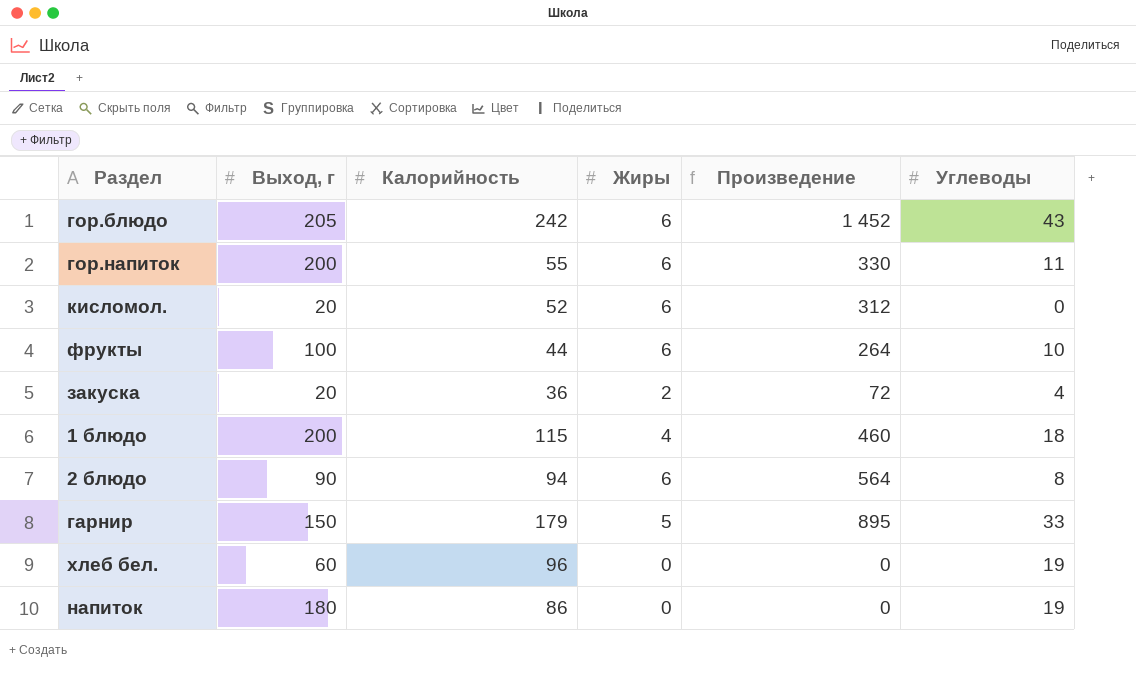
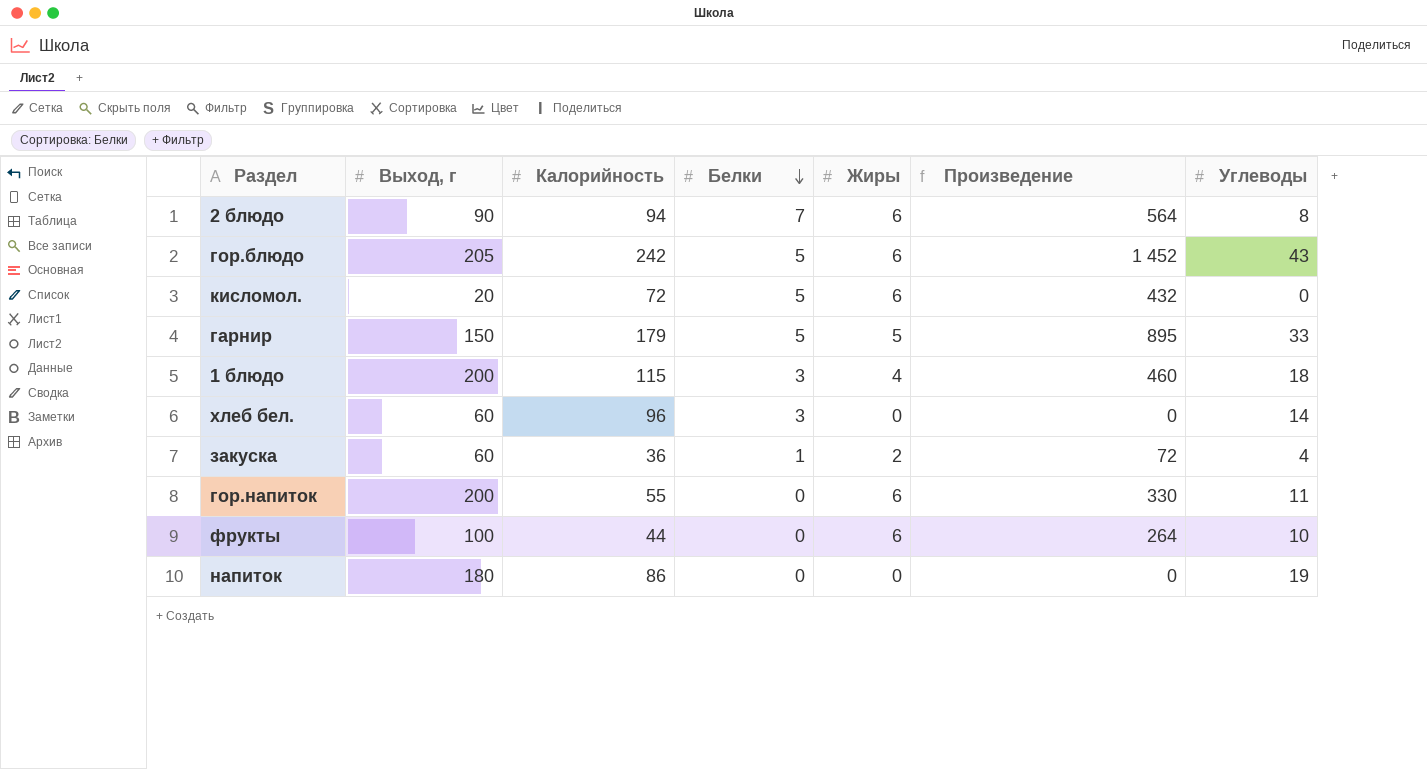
row order: none -> Белки descending
column Белки | position: none -> 4
кисломол. | Калорийность: 52 -> 72
кисломол. | Произведение: 312 -> 432
хлеб бел. | Углеводы: 19 -> 14
закуска | Выход, г: 20 -> 60

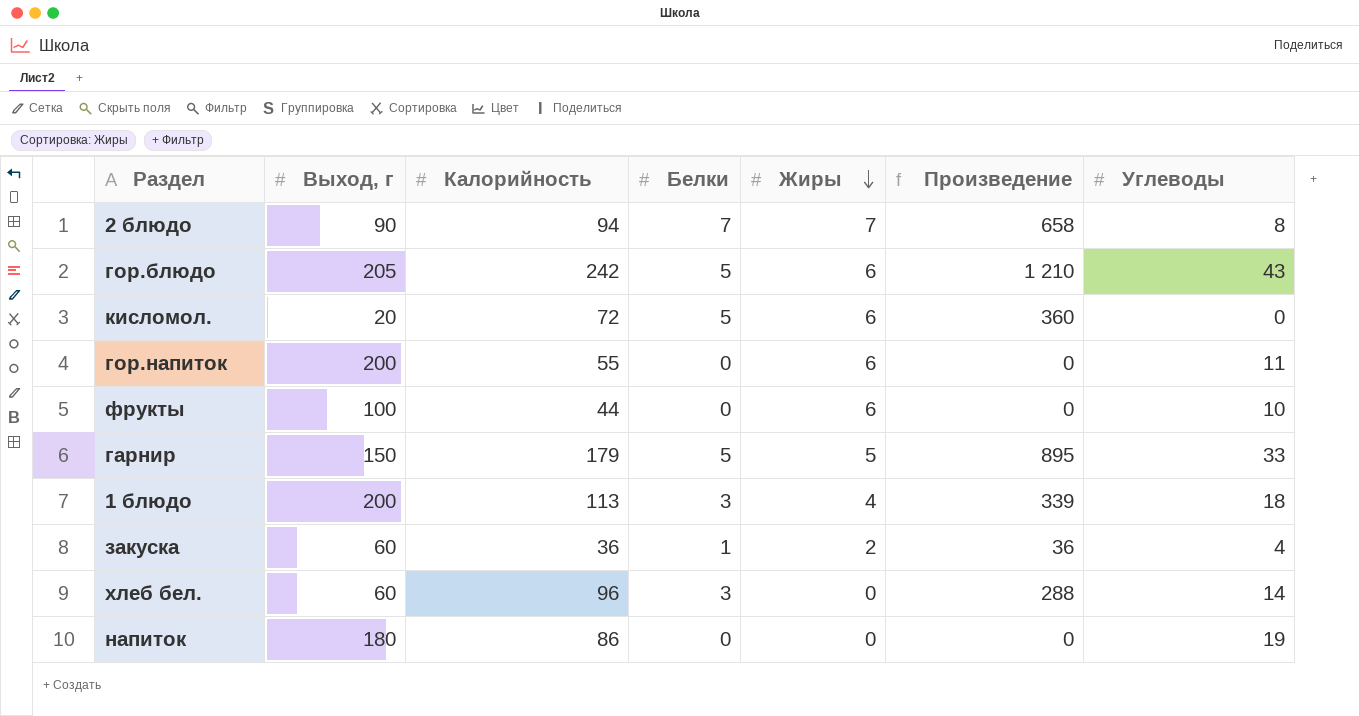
row order: Белки descending -> Жиры descending
column Произведение | formula: [Калорийность] * [Жиры] -> [Калорийность] * [Белки]
2 блюдо | Жиры: 6 -> 7
1 блюдо | Калорийность: 115 -> 113

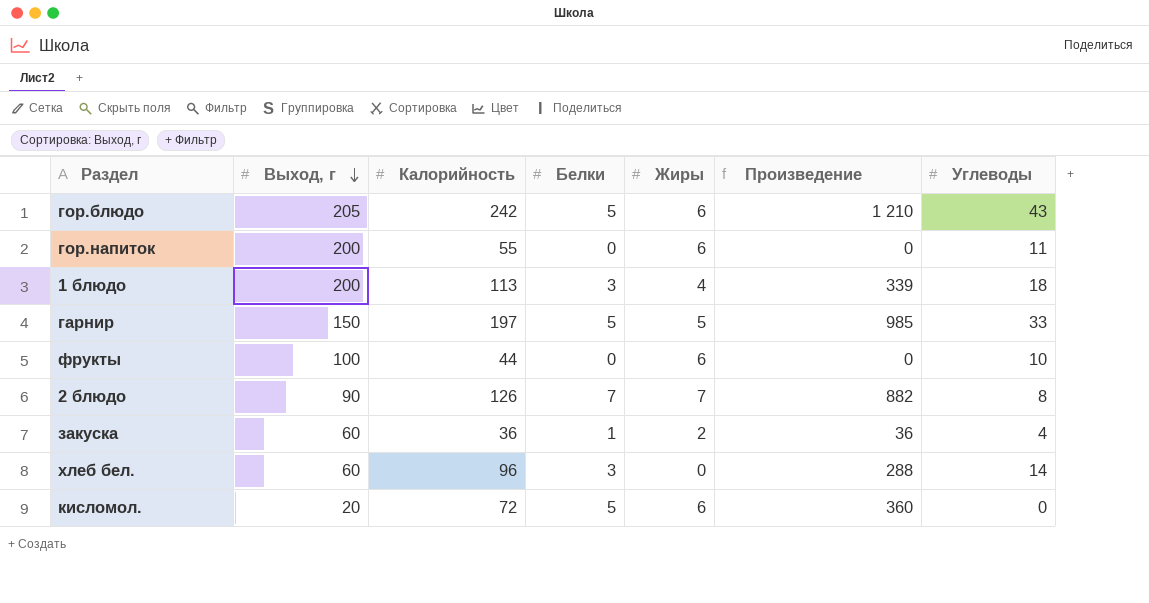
row order: Жиры descending -> Выход, г descending
row напиток: 180 | 86 | 0 | 0 | 0 | 19 -> none
гарнир | Калорийность: 179 -> 197
гарнир | Произведение: 895 -> 985
2 блюдо | Калорийность: 94 -> 126
2 блюдо | Произведение: 658 -> 882

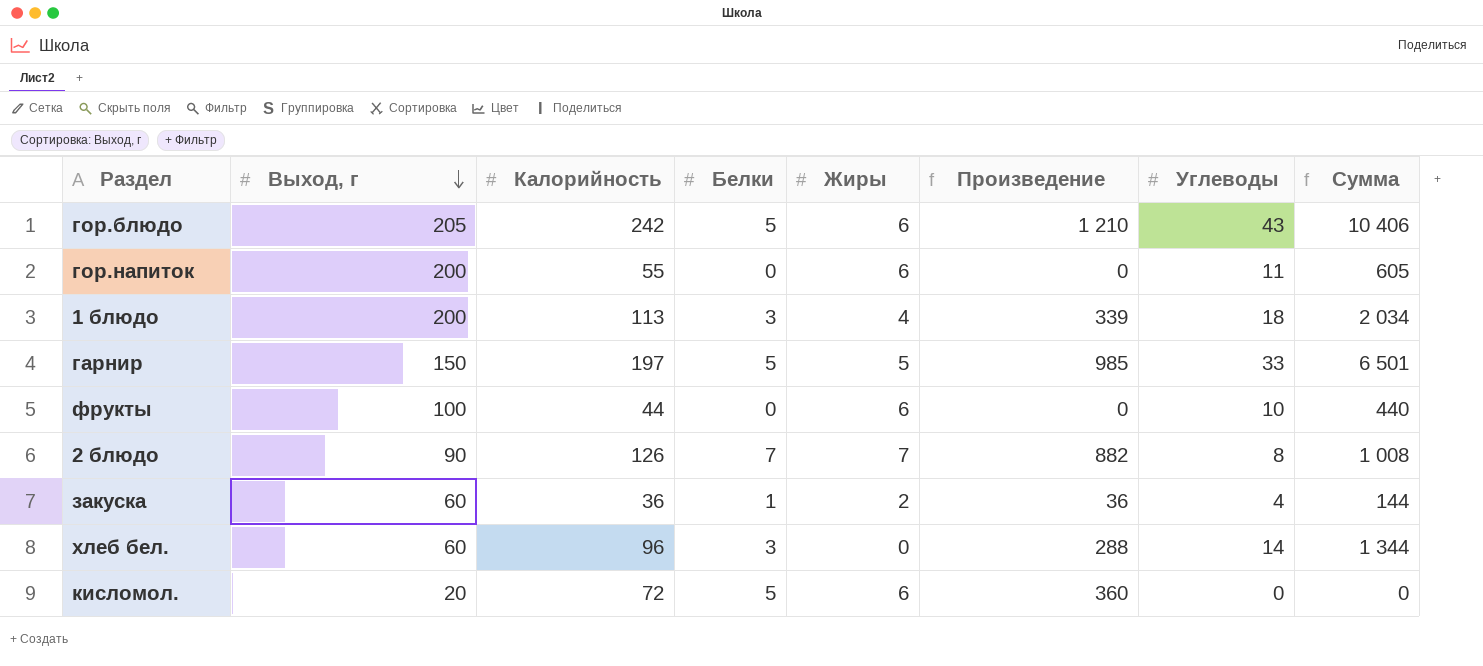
column Сумма | formula: none -> [Калорийность] * [Углеводы]

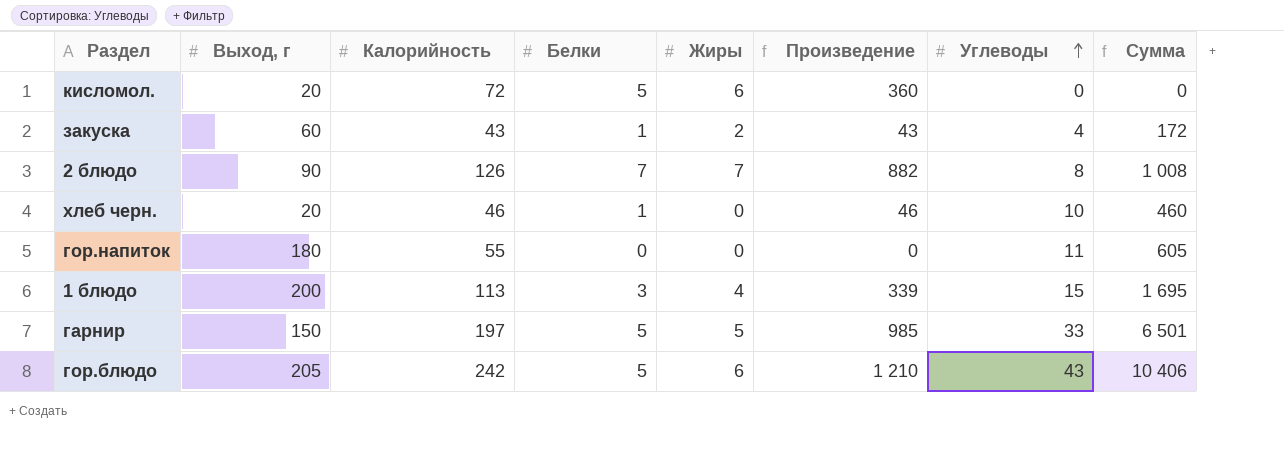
row order: Выход, г descending -> Углеводы ascending
row фрукты: 100 | 44 | 0 | 6 | 0 | 10 | 440 -> none
row хлеб бел.: 60 | 96 | 3 | 0 | 288 | 14 | 1 344 -> none
закуска | Калорийность: 36 -> 43
закуска | Произведение: 36 -> 43
закуска | Сумма: 144 -> 172
row хлеб черн.: none -> 20 | 46 | 1 | 0 | 46 | 10 | 460
гор.напиток | Выход, г: 200 -> 180
гор.напиток | Жиры: 6 -> 0
1 блюдо | Углеводы: 18 -> 15
1 блюдо | Сумма: 2 034 -> 1 695

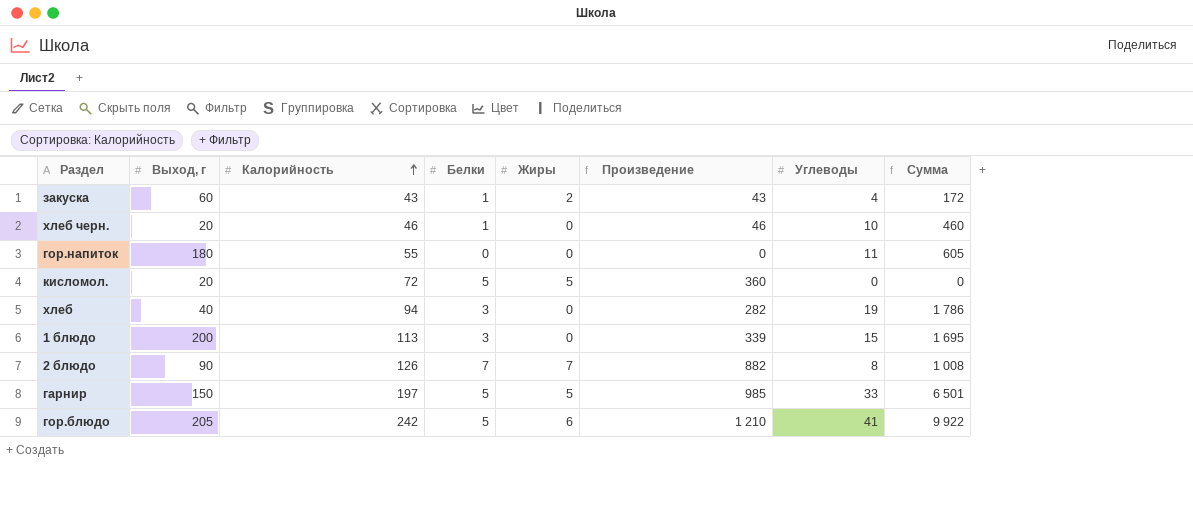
row order: Углеводы ascending -> Калорийность ascending
кисломол. | Жиры: 6 -> 5
row хлеб: none -> 40 | 94 | 3 | 0 | 282 | 19 | 1 786
1 блюдо | Жиры: 4 -> 0
гор.блюдо | Углеводы: 43 -> 41
гор.блюдо | Сумма: 10 406 -> 9 922

